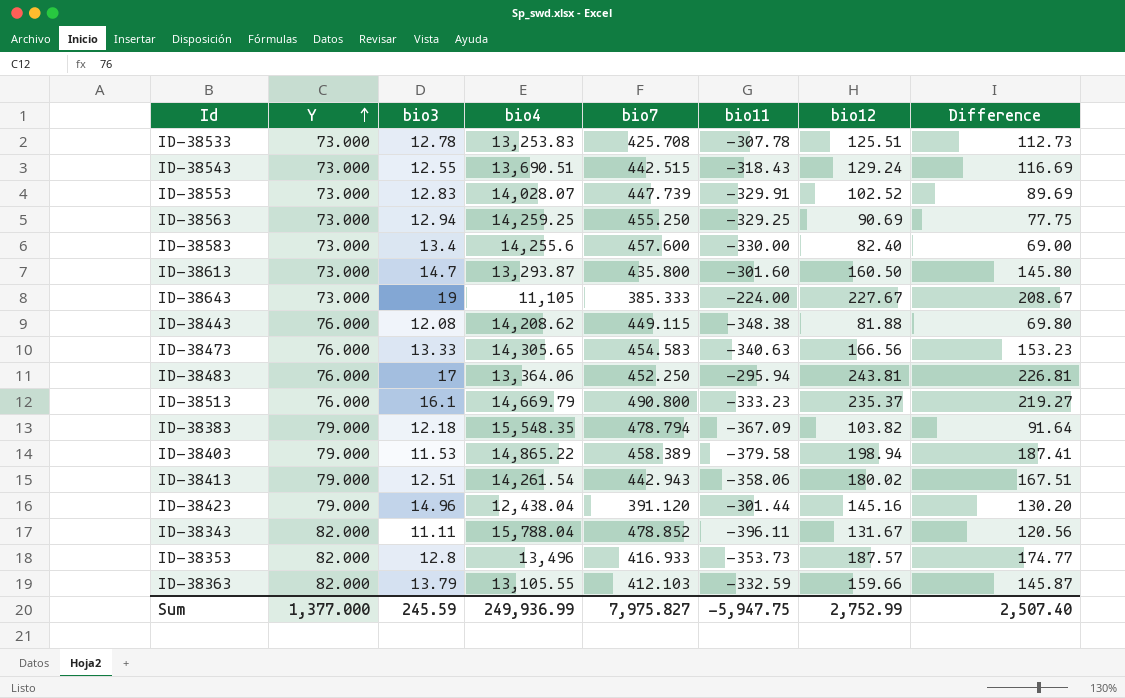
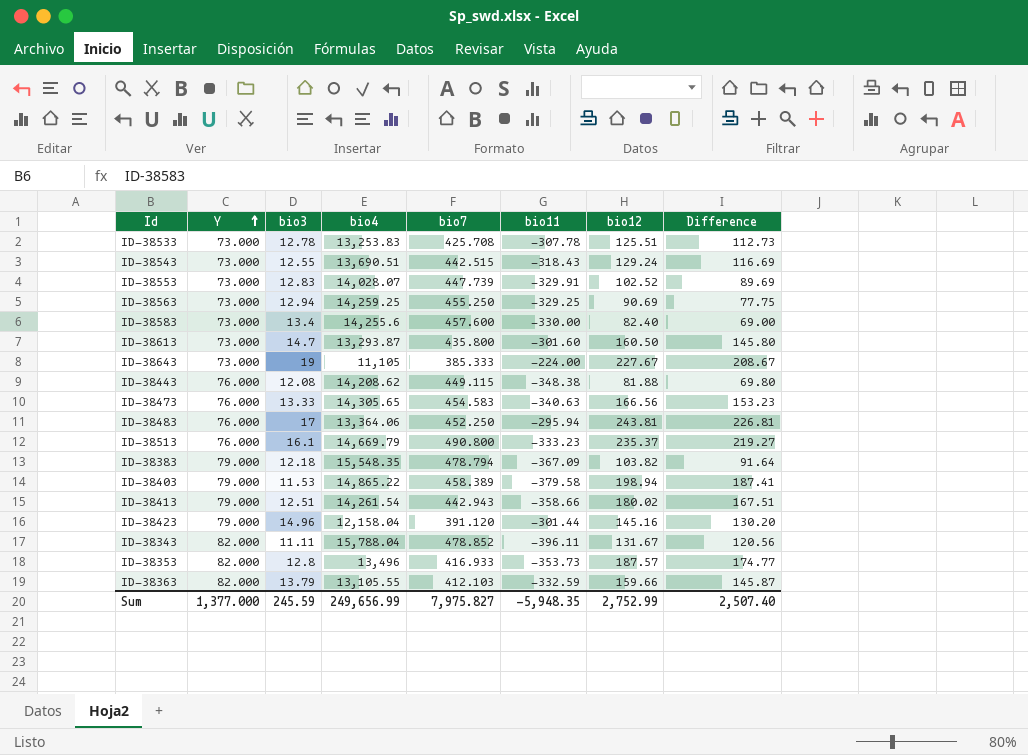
ID-38413 | bio11: -358.06 -> -358.66
ID-38423 | bio4: 12,438.04 -> 12,158.04
Sum | bio4: 249,936.99 -> 249,656.99
Sum | bio11: -5,947.75 -> -5,948.35

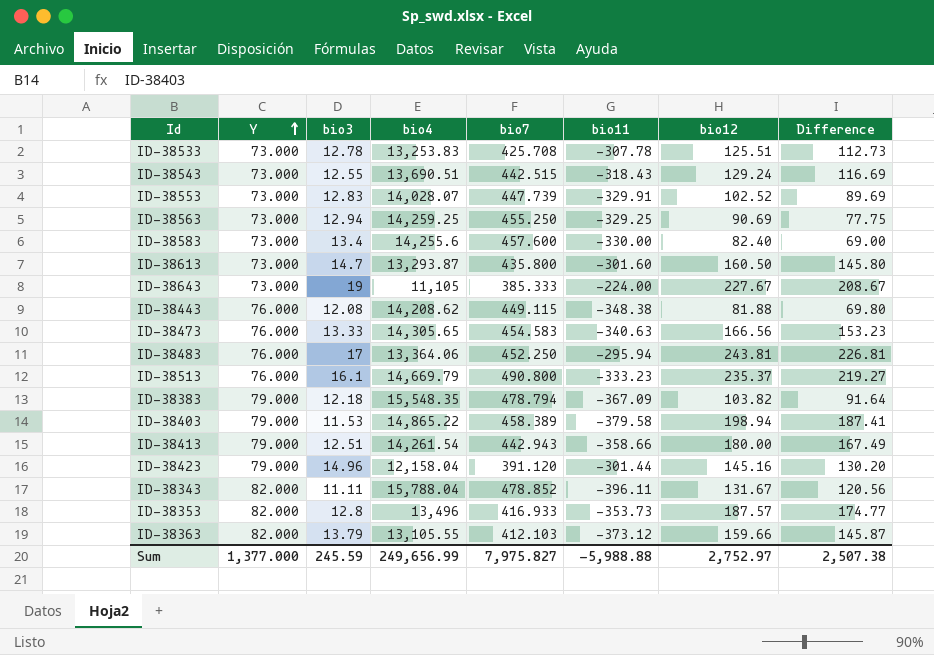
ID-38413 | bio12: 180.02 -> 180.00
ID-38413 | Difference: 167.51 -> 167.49
ID-38363 | bio11: -332.59 -> -373.12
Sum | bio11: -5,948.35 -> -5,988.88
Sum | bio12: 2,752.99 -> 2,752.97
Sum | Difference: 2,507.40 -> 2,507.38

